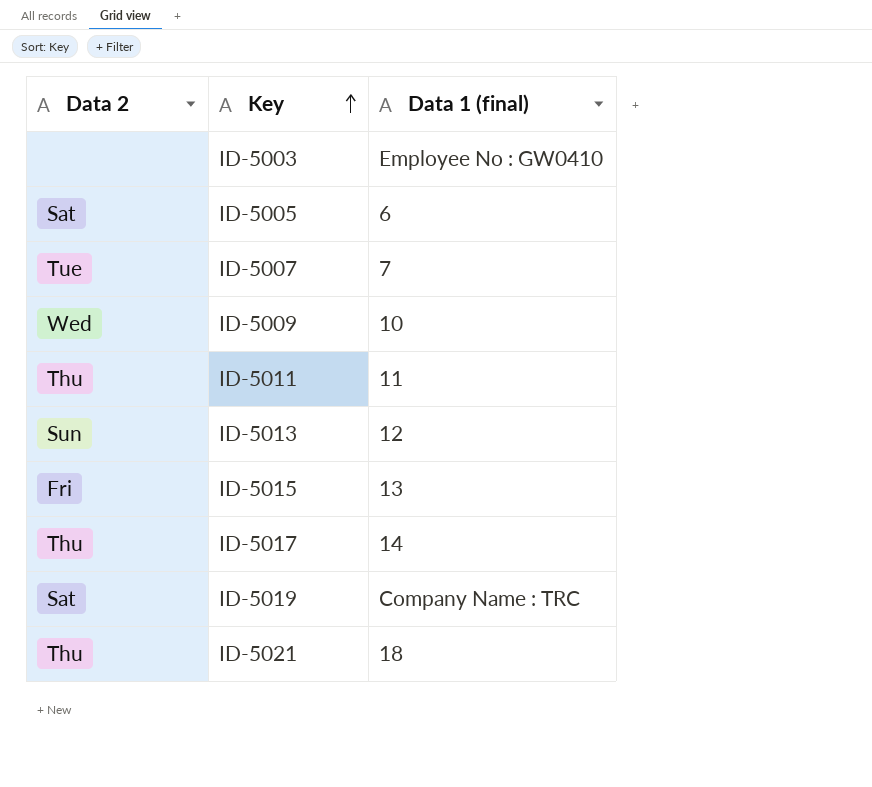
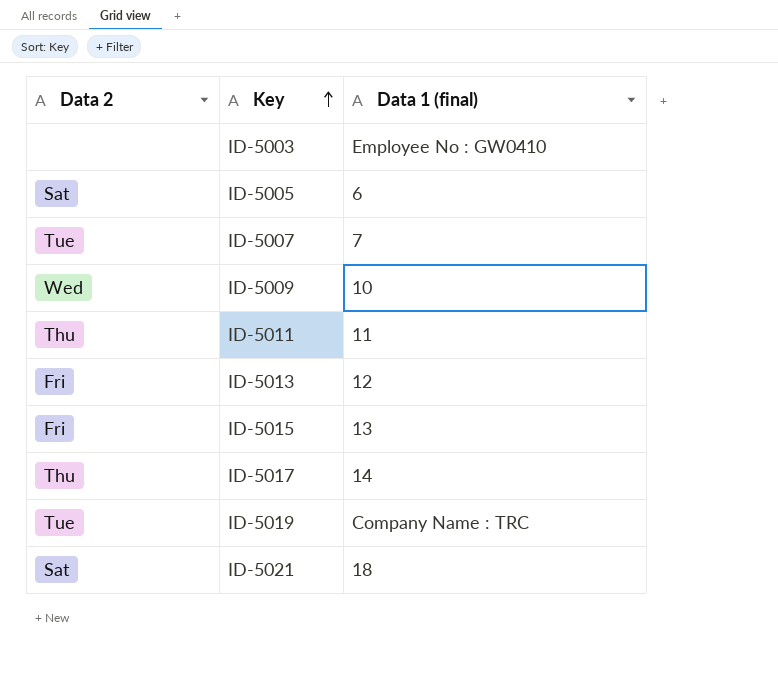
ID-5013 | Data 2: Sun -> Fri
ID-5019 | Data 2: Sat -> Tue
ID-5021 | Data 2: Thu -> Sat

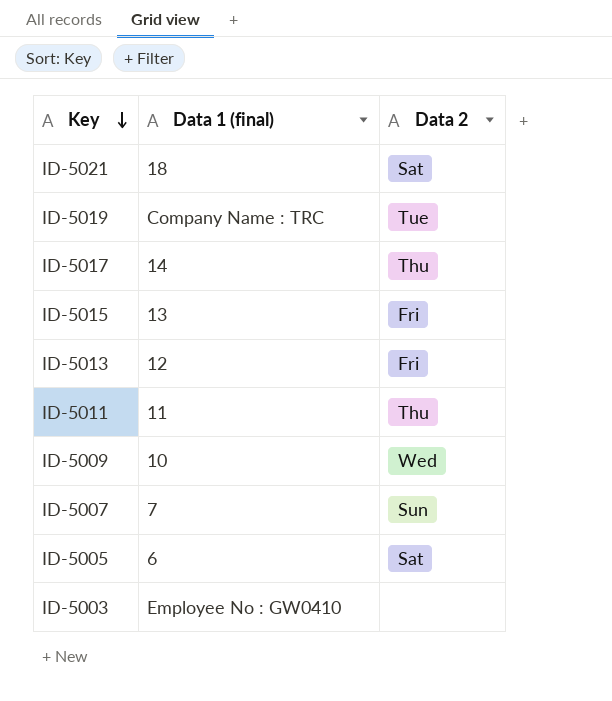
row order: Key ascending -> Key descending
column Data 2 | position: 1 -> 3
ID-5007 | Data 2: Tue -> Sun

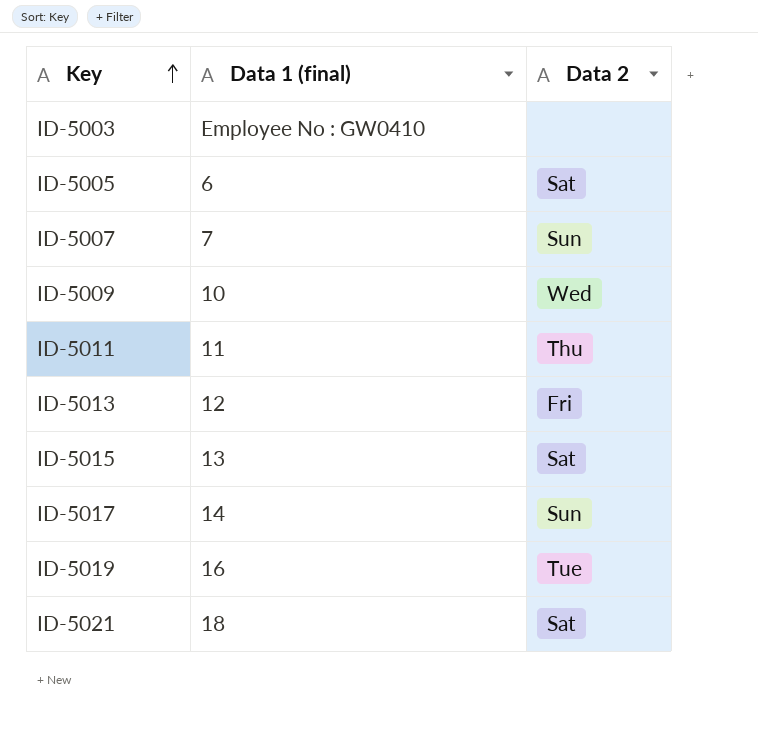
row order: Key descending -> Key ascending
ID-5015 | Data 2: Fri -> Sat
ID-5017 | Data 2: Thu -> Sun
ID-5019 | Data 1 (final): Company Name : TRC -> 16

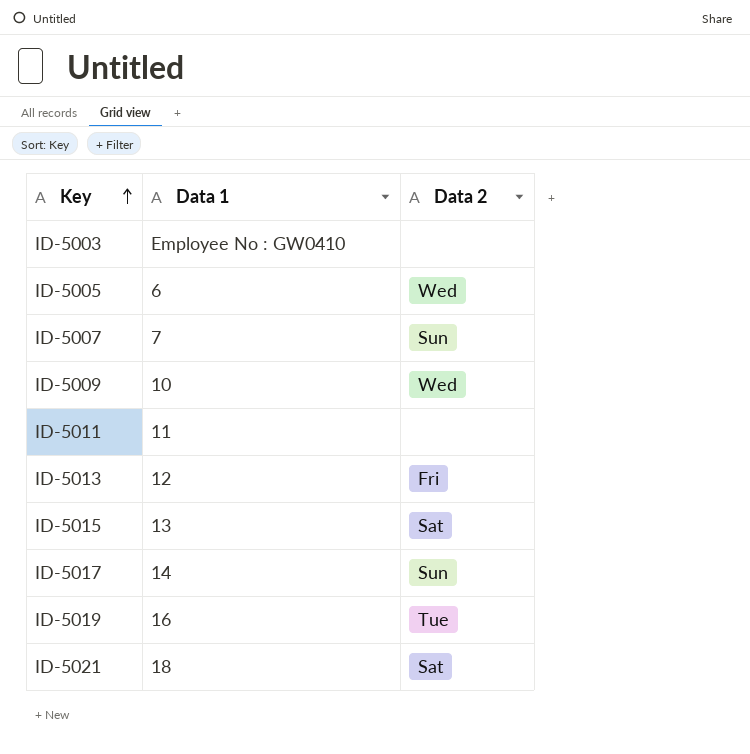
column name: Data 1 (final) -> Data 1
ID-5005 | Data 2: Sat -> Wed
ID-5011 | Data 2: Thu -> none

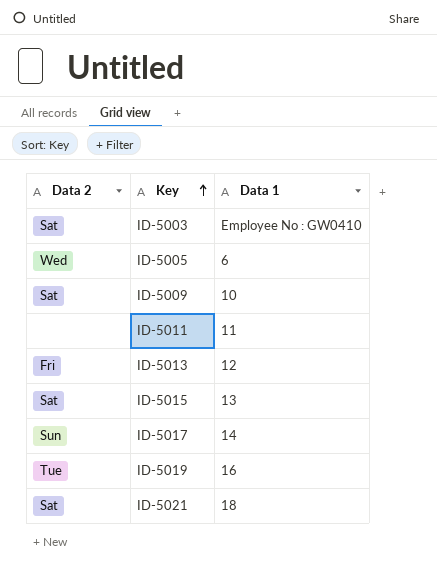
column Data 2 | position: 3 -> 1
row ID-5007: 7 | Sun -> none
ID-5003 | Data 2: none -> Sat
ID-5009 | Data 2: Wed -> Sat

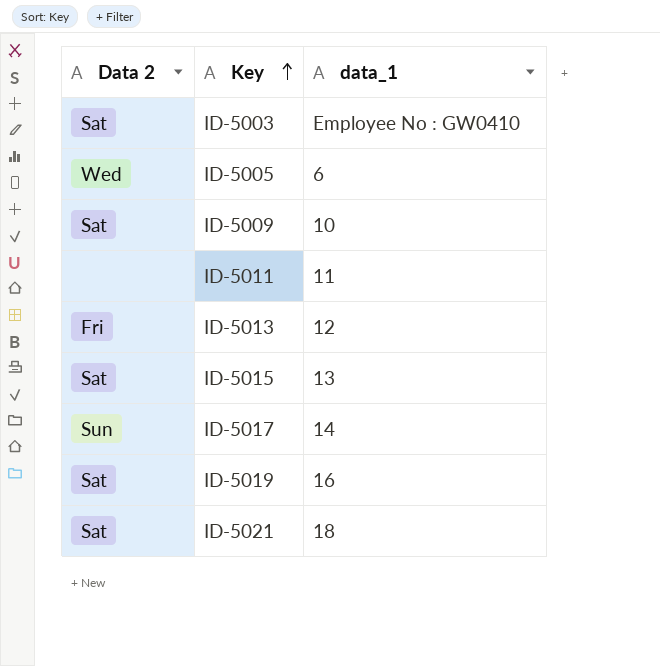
column name: Data 1 -> data_1
ID-5019 | Data 2: Tue -> Sat

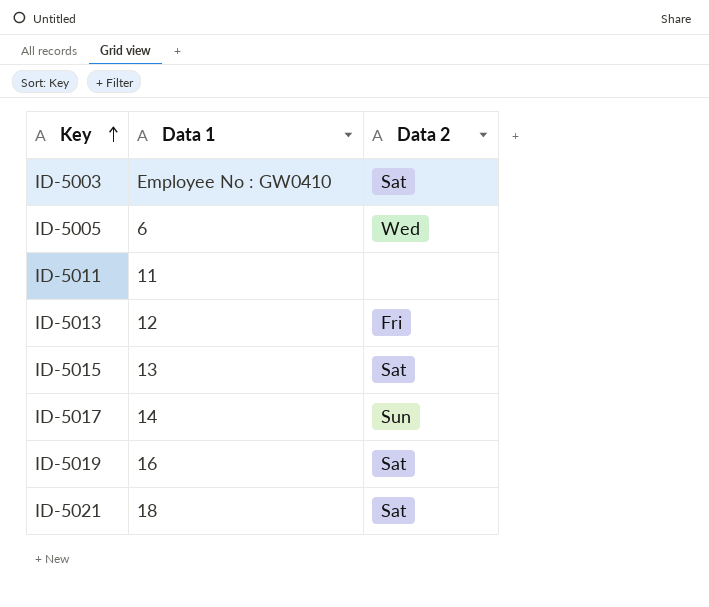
column name: data_1 -> Data 1
column Data 2 | position: 1 -> 3
row ID-5009: Sat | 10 -> none

